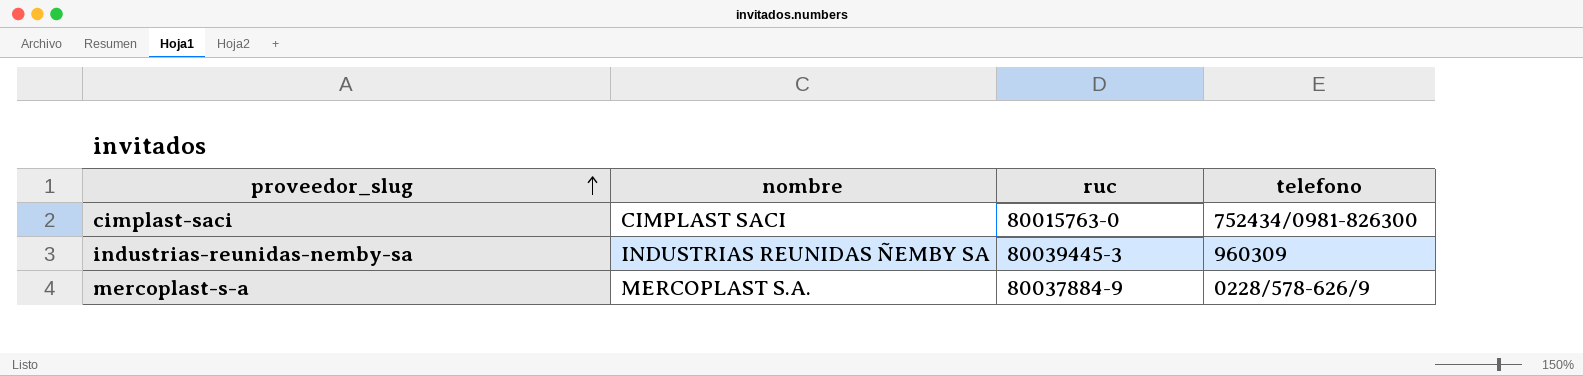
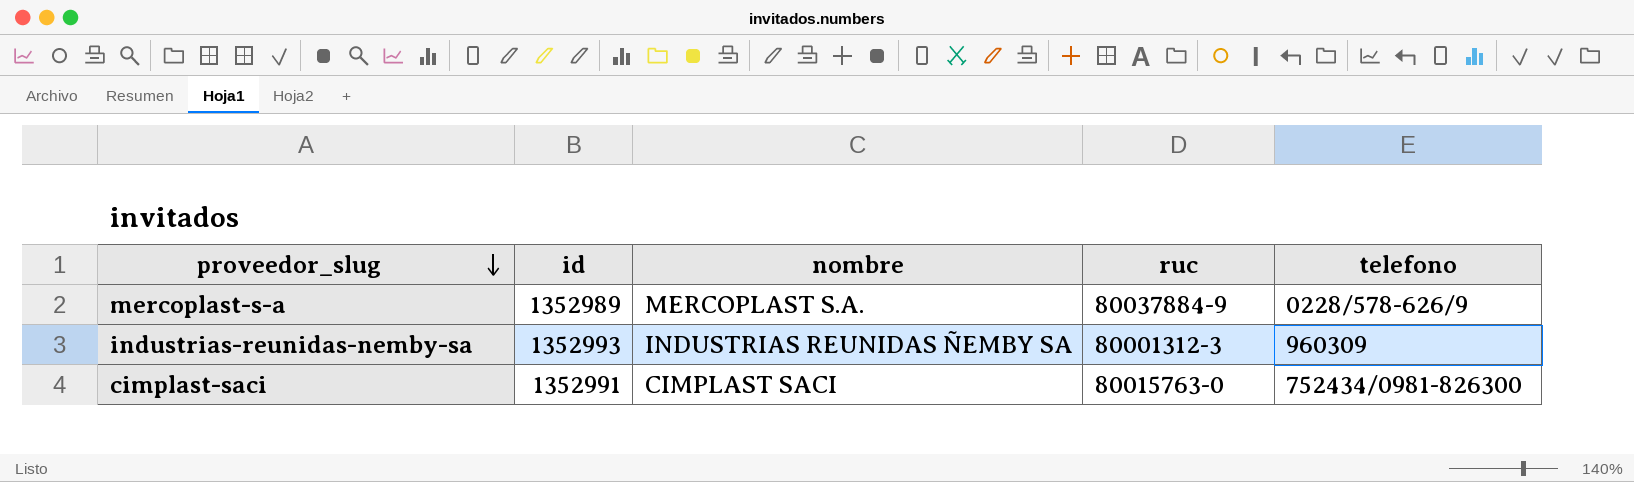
row order: proveedor_slug ascending -> proveedor_slug descending
column id | position: none -> 2
industrias-reunidas-nemby-sa | ruc: 80039445-3 -> 80001312-3

